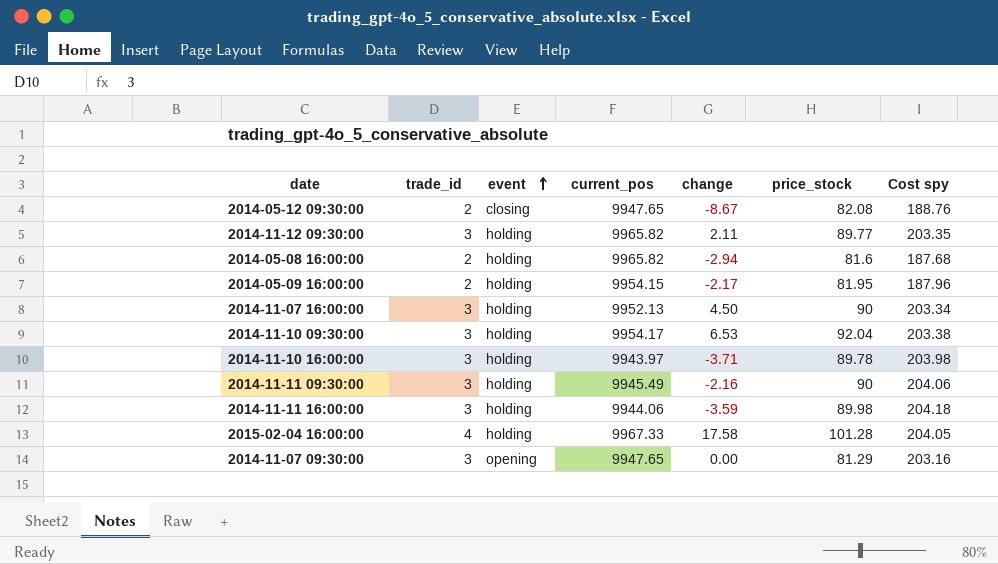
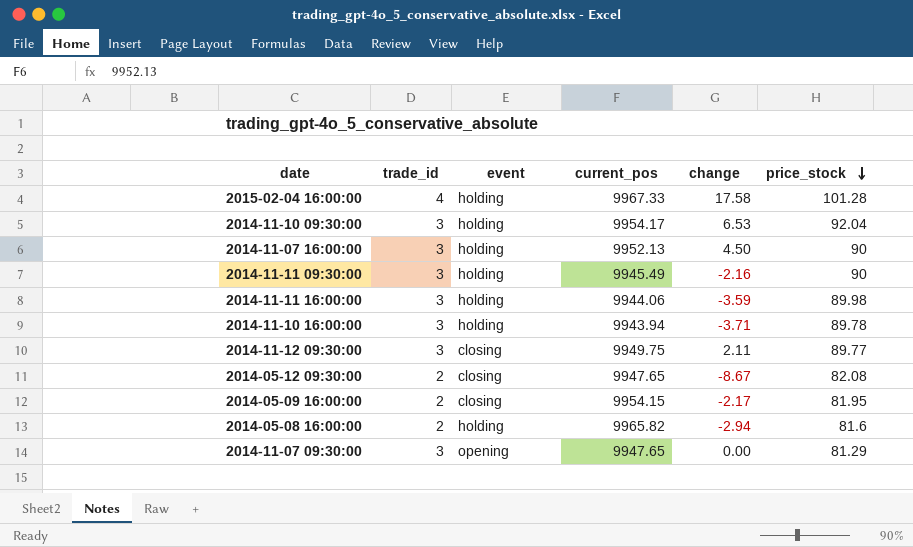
row order: event ascending -> price_stock descending
column Cost spy | position: 7 -> none
2014-11-10 16:00:00 | current_pos: 9943.97 -> 9943.94
2014-11-12 09:30:00 | event: holding -> closing
2014-11-12 09:30:00 | current_pos: 9965.82 -> 9949.75
2014-05-09 16:00:00 | event: holding -> closing

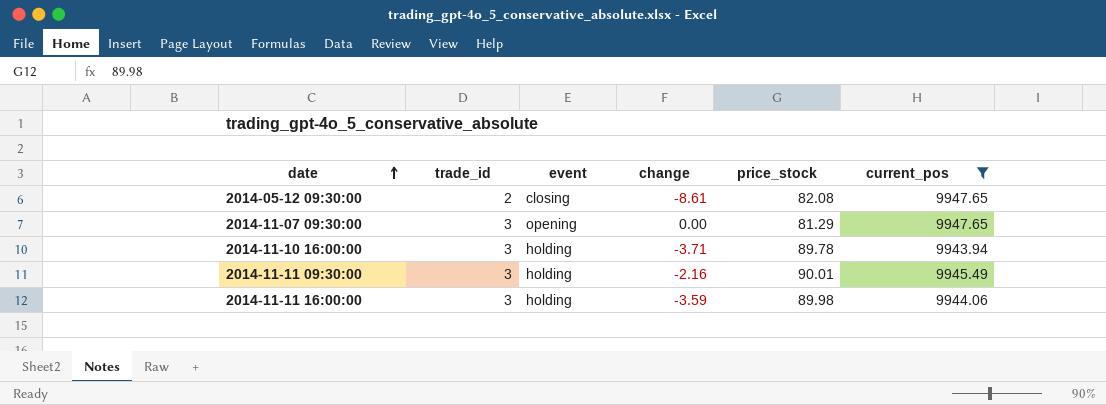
filter: none -> current_pos <= 9947.65
row order: price_stock descending -> date ascending
column current_pos | position: 4 -> 6
2014-05-12 09:30:00 | change: -8.67 -> -8.61
2014-11-11 09:30:00 | price_stock: 90 -> 90.01

